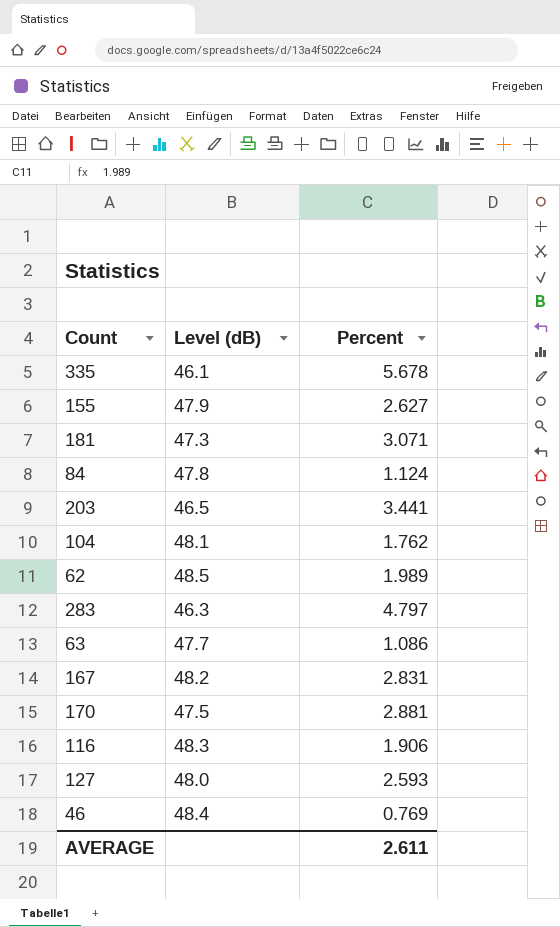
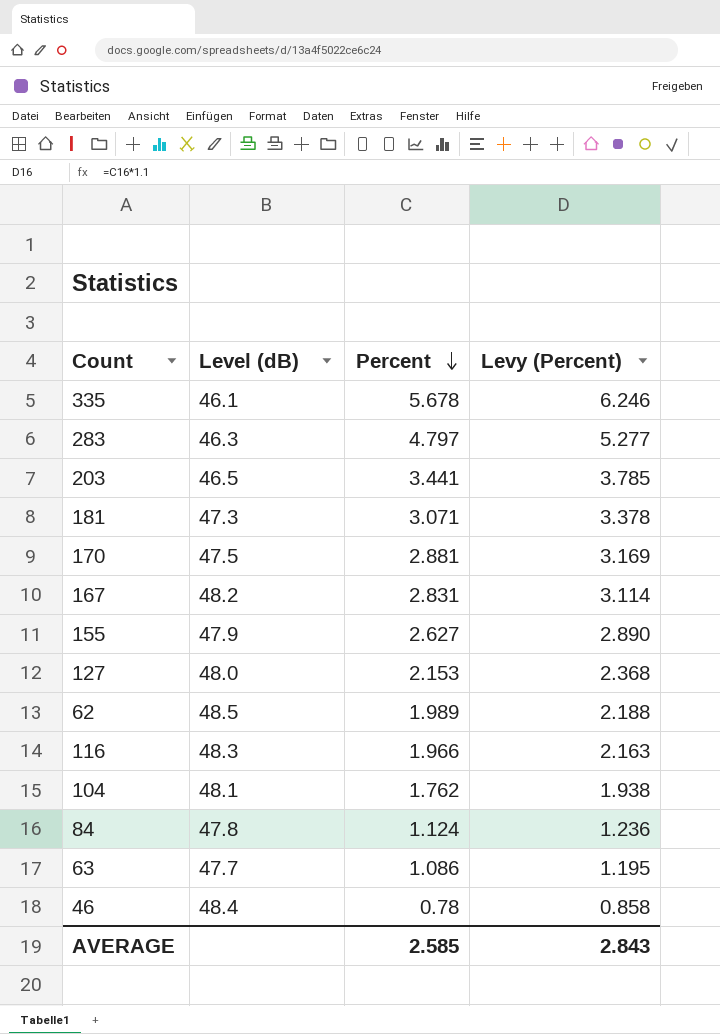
row order: none -> Percent descending
column Levy (Percent) | formula: none -> [Percent] * 1.1
127 | Percent: 2.593 -> 2.153
116 | Percent: 1.906 -> 1.966
46 | Percent: 0.769 -> 0.78
AVERAGE | Percent: 2.611 -> 2.585

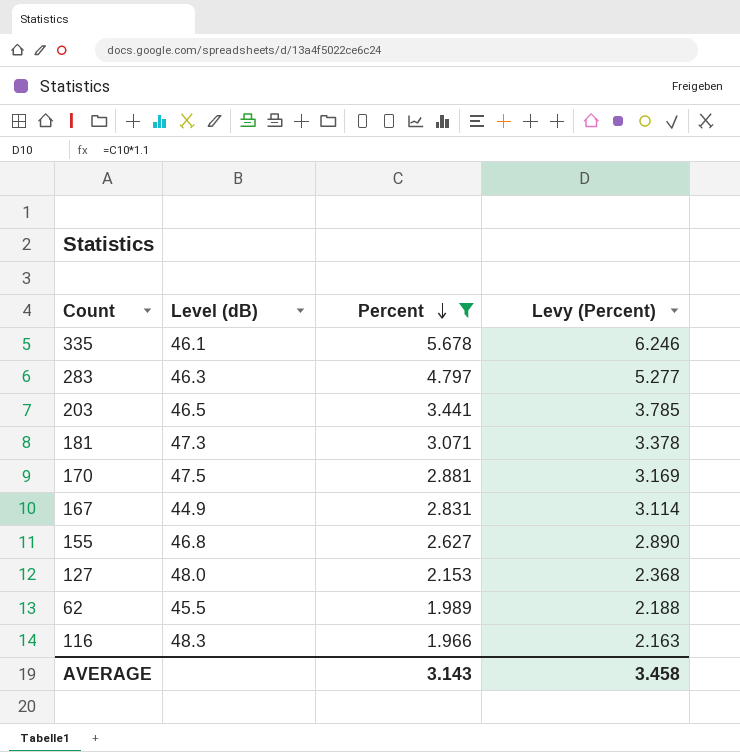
filter: none -> Percent >= 1.966
167 | Level (dB): 48.2 -> 44.9
155 | Level (dB): 47.9 -> 46.8
62 | Level (dB): 48.5 -> 45.5
AVERAGE | Percent: 2.585 -> 3.143
AVERAGE | Levy (Percent): 2.843 -> 3.458

